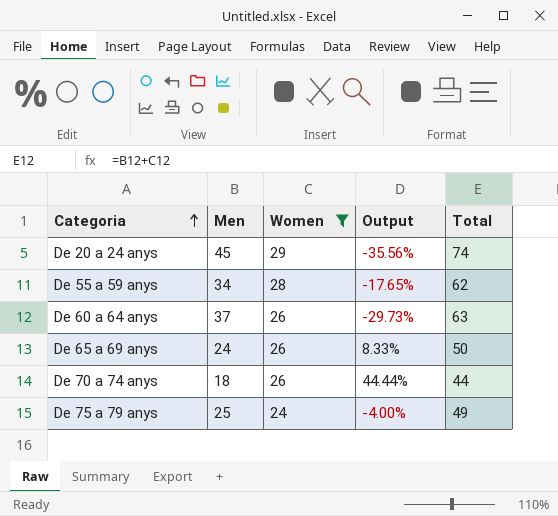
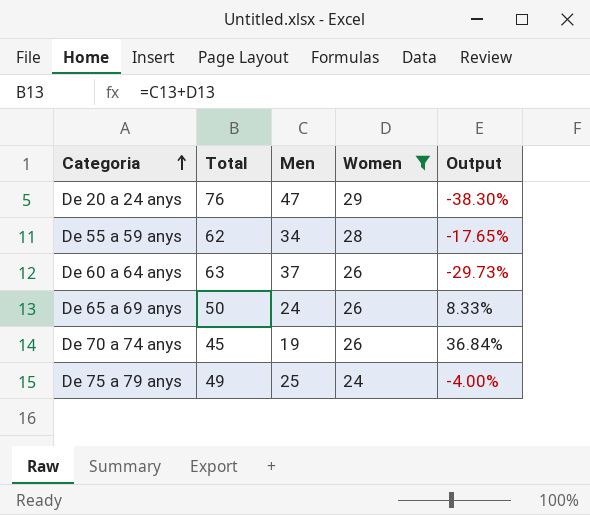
column Total | position: 5 -> 2
De 20 a 24 anys | Total: 74 -> 76
De 20 a 24 anys | Men: 45 -> 47
De 20 a 24 anys | Output: -35.56% -> -38.30%
De 70 a 74 anys | Total: 44 -> 45
De 70 a 74 anys | Men: 18 -> 19
De 70 a 74 anys | Output: 44.44% -> 36.84%

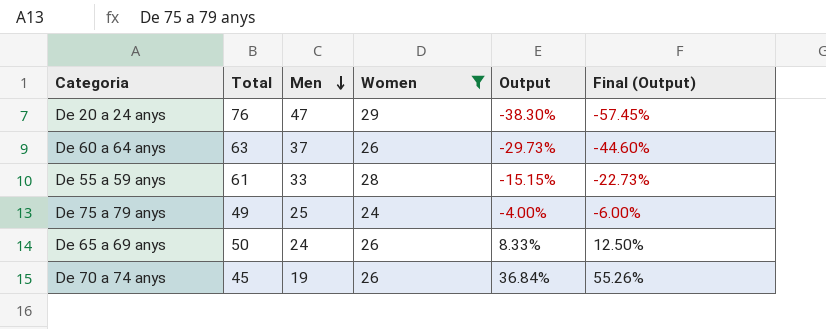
row order: Categoria ascending -> Men descending
column Final (Output) | formula: none -> [Output] * 1.5
De 55 a 59 anys | Total: 62 -> 61
De 55 a 59 anys | Men: 34 -> 33
De 55 a 59 anys | Output: -17.65% -> -15.15%

